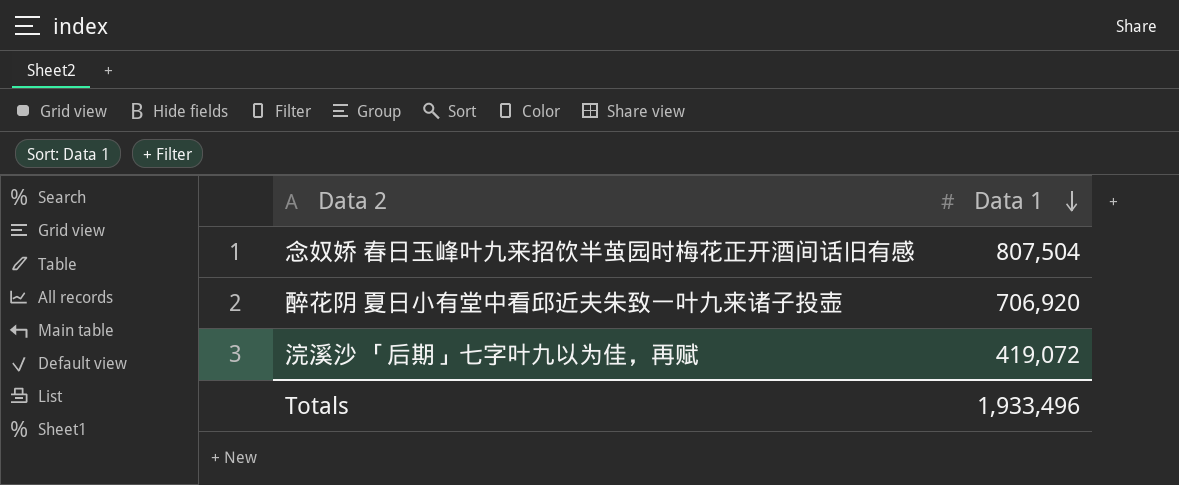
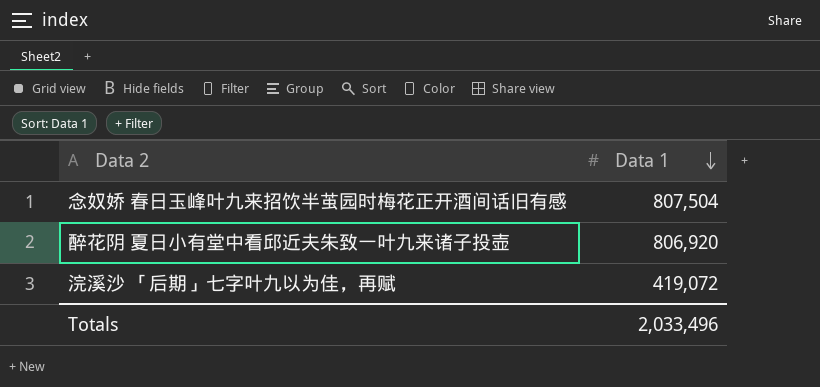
醉花阴 夏日小有堂中看邱近夫朱致一叶九来诸子投壶 | Data 1: 706,920 -> 806,920
Totals | Data 1: 1,933,496 -> 2,033,496

